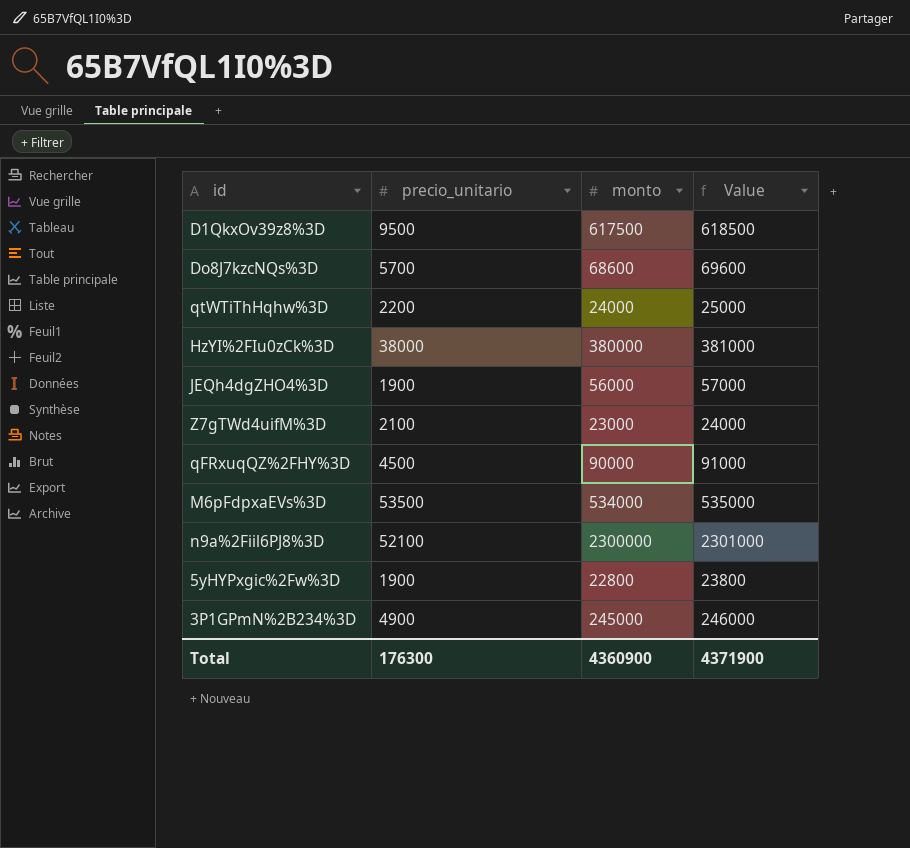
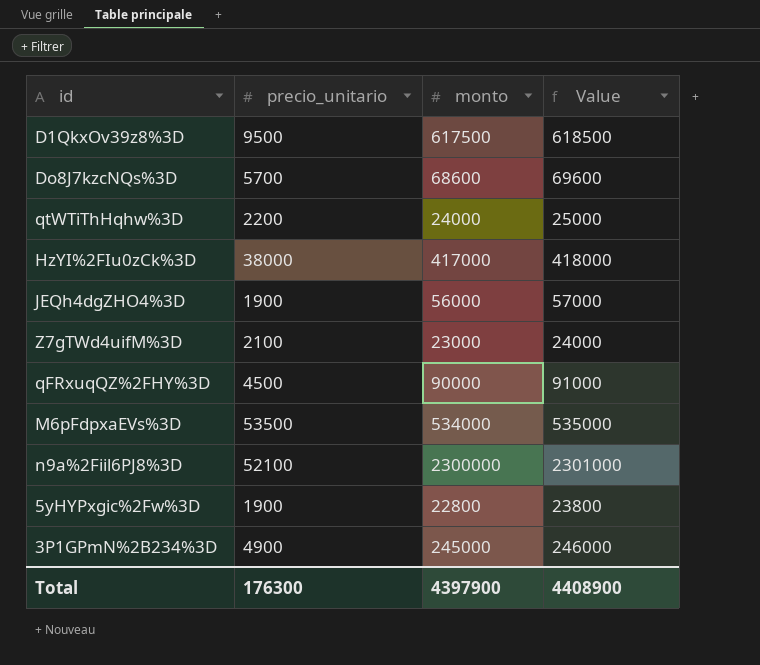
HzYI%2FIu0zCk%3D | monto: 380000 -> 417000
HzYI%2FIu0zCk%3D | Value: 381000 -> 418000
Total | monto: 4360900 -> 4397900
Total | Value: 4371900 -> 4408900

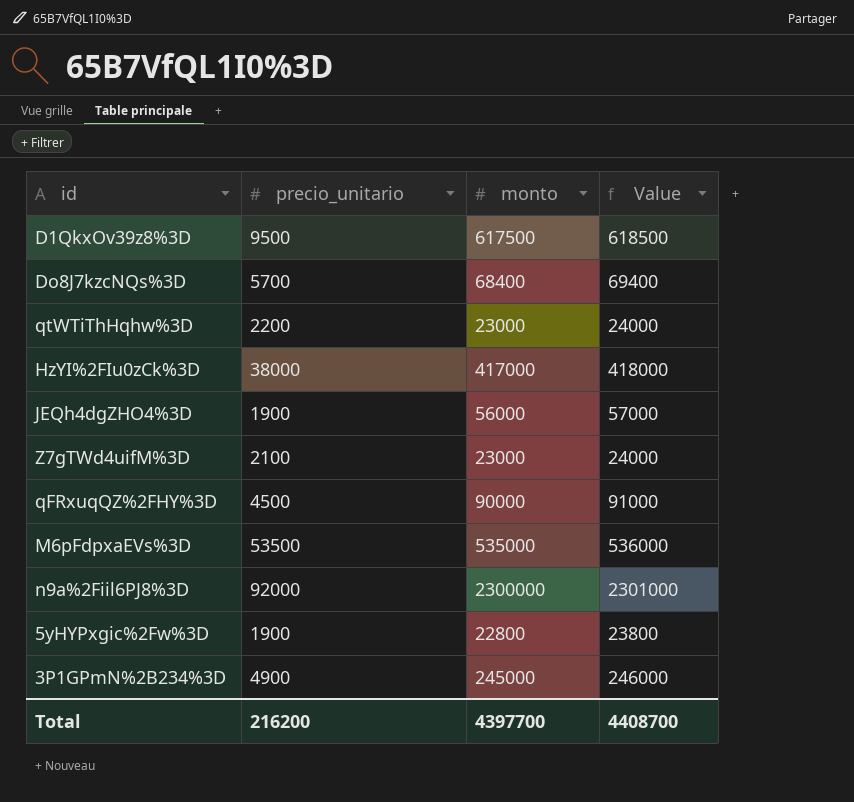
Do8J7kzcNQs%3D | monto: 68600 -> 68400
Do8J7kzcNQs%3D | Value: 69600 -> 69400
qtWTiThHqhw%3D | monto: 24000 -> 23000
qtWTiThHqhw%3D | Value: 25000 -> 24000
M6pFdpxaEVs%3D | monto: 534000 -> 535000
M6pFdpxaEVs%3D | Value: 535000 -> 536000
n9a%2Fiil6PJ8%3D | precio_unitario: 52100 -> 92000
Total | precio_unitario: 176300 -> 216200
Total | monto: 4397900 -> 4397700
Total | Value: 4408900 -> 4408700

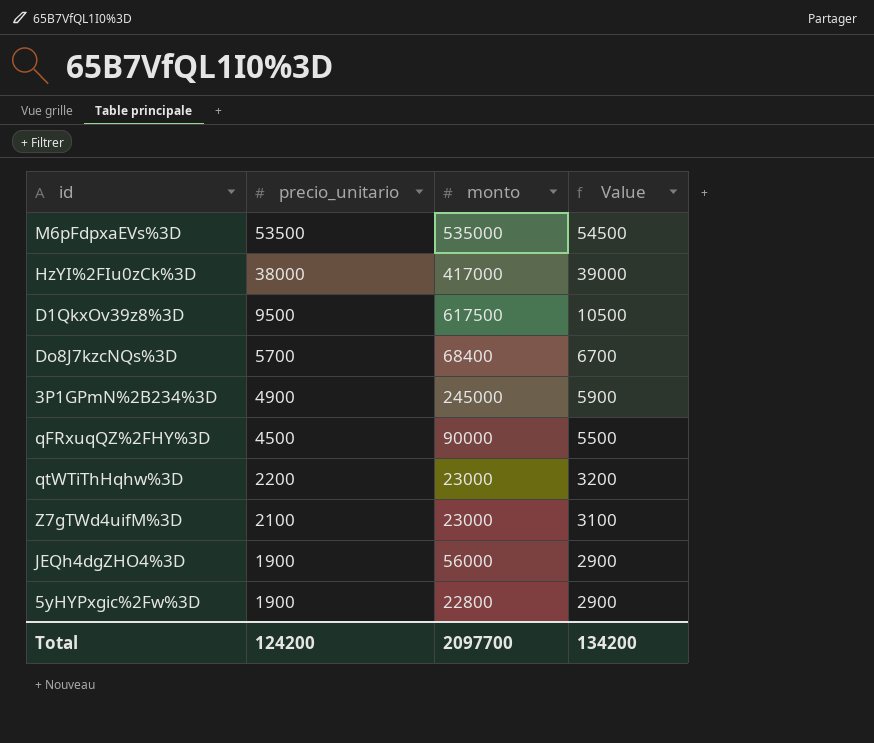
row order: none -> precio_unitario descending
column Value | formula: [monto] + 1000 -> [precio_unitario] + 1000
row n9a%2Fiil6PJ8%3D: 92000 | 2300000 | 2301000 -> none
Total | precio_unitario: 216200 -> 124200
Total | monto: 4397700 -> 2097700
Total | Value: 4408700 -> 134200

